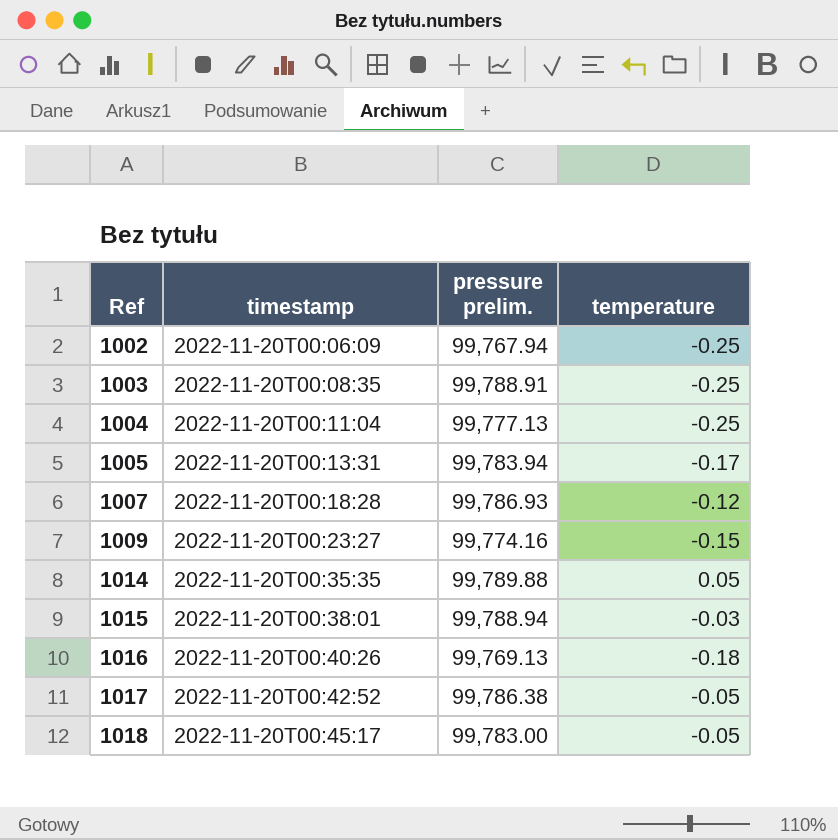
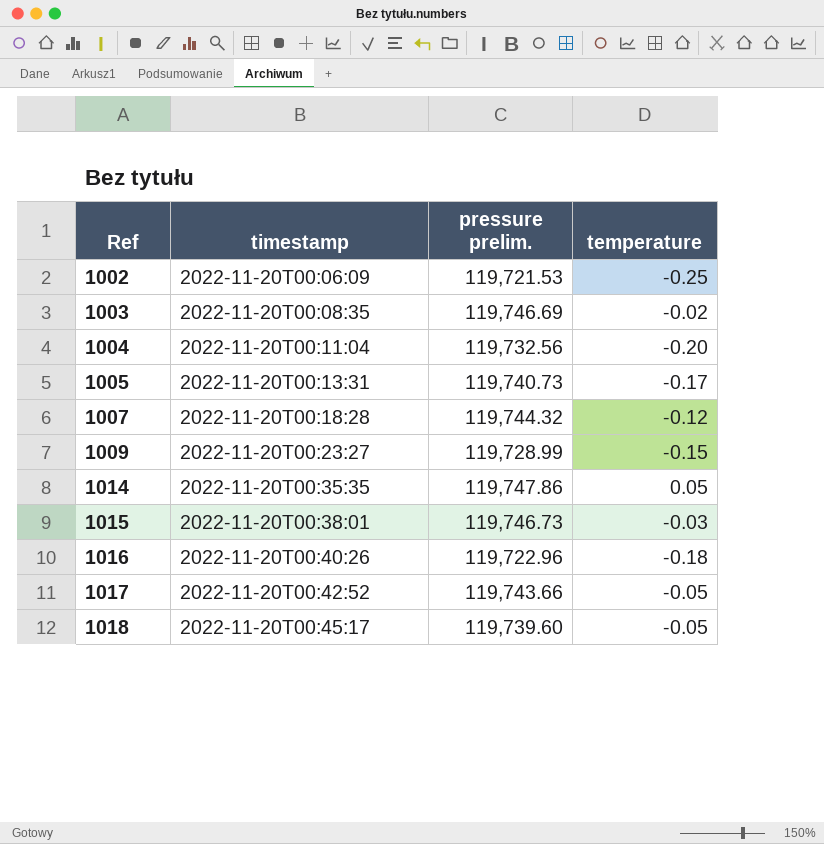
1002 | pressure prelim.: 99,767.94 -> 119,721.53
1003 | pressure prelim.: 99,788.91 -> 119,746.69
1003 | temperature: -0.25 -> -0.02
1004 | pressure prelim.: 99,777.13 -> 119,732.56
1004 | temperature: -0.25 -> -0.20
1005 | pressure prelim.: 99,783.94 -> 119,740.73
1007 | pressure prelim.: 99,786.93 -> 119,744.32
1009 | pressure prelim.: 99,774.16 -> 119,728.99
1014 | pressure prelim.: 99,789.88 -> 119,747.86
1015 | pressure prelim.: 99,788.94 -> 119,746.73
1016 | pressure prelim.: 99,769.13 -> 119,722.96
1017 | pressure prelim.: 99,786.38 -> 119,743.66
1018 | pressure prelim.: 99,783.00 -> 119,739.60

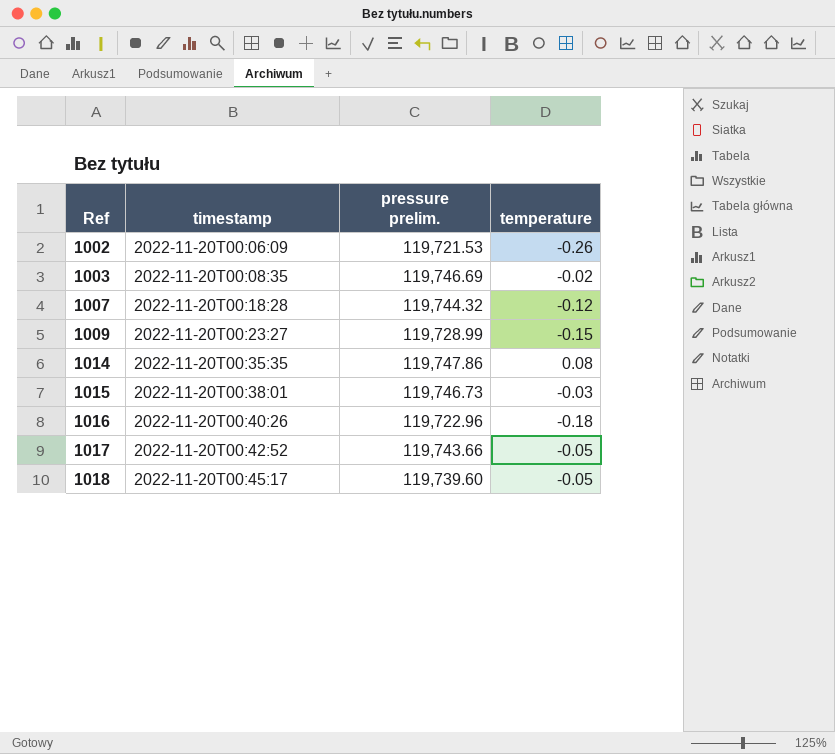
row 1004: 2022-11-20T00:11:04 | 119,732.56 | -0.20 -> none
row 1005: 2022-11-20T00:13:31 | 119,740.73 | -0.17 -> none
1002 | temperature: -0.25 -> -0.26
1014 | temperature: 0.05 -> 0.08

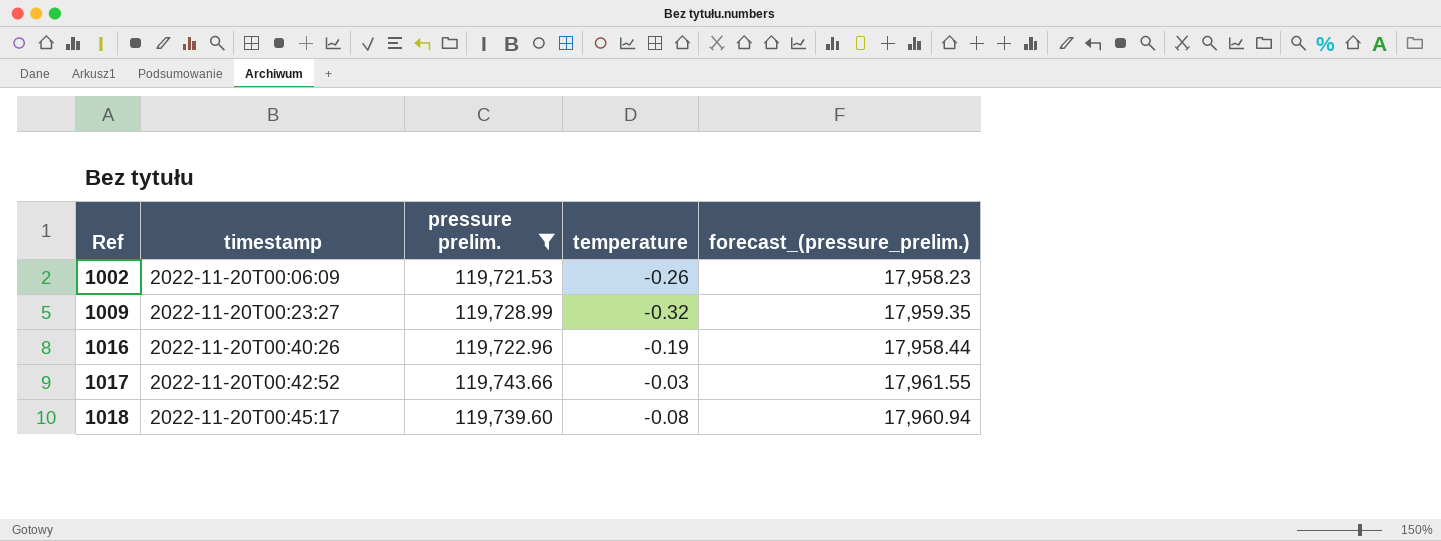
filter: none -> pressure prelim. <= 119,743.66
column forecast_(pressure_prelim.) | formula: none -> [pressure prelim.] * 0.15
1009 | temperature: -0.15 -> -0.32
1016 | temperature: -0.18 -> -0.19
1017 | temperature: -0.05 -> -0.03
1018 | temperature: -0.05 -> -0.08

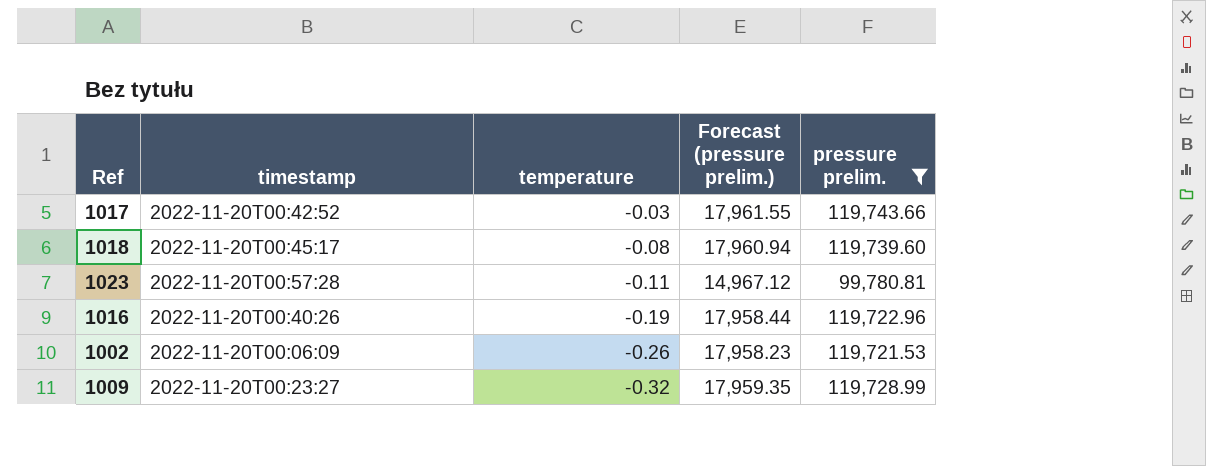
row order: Ref ascending -> temperature descending
column name: forecast_(pressure_prelim.) -> Forecast (pressure prelim.)
column pressure prelim. | position: 3 -> 5
row 1023: none -> 2022-11-20T00:57:28 | -0.11 | 14,967.12 | 99,780.81

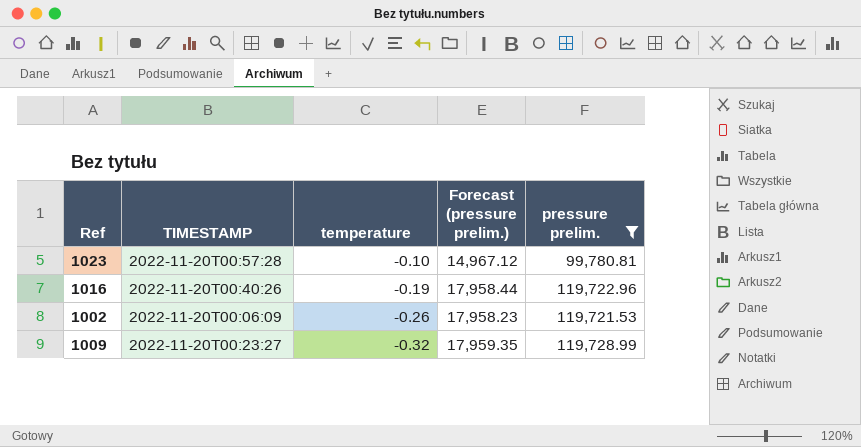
column name: timestamp -> TIMESTAMP
row 1017: 2022-11-20T00:42:52 | -0.03 | 17,961.55 | 119,743.66 -> none
row 1018: 2022-11-20T00:45:17 | -0.08 | 17,960.94 | 119,739.60 -> none
1023 | temperature: -0.11 -> -0.10

